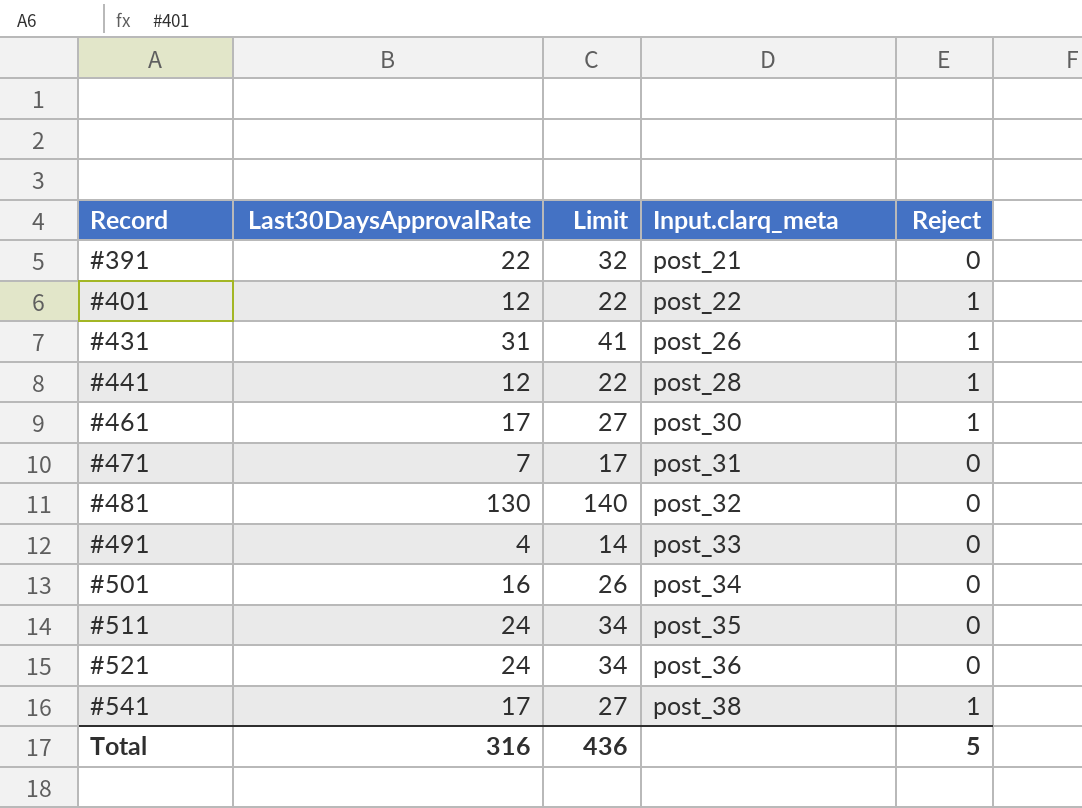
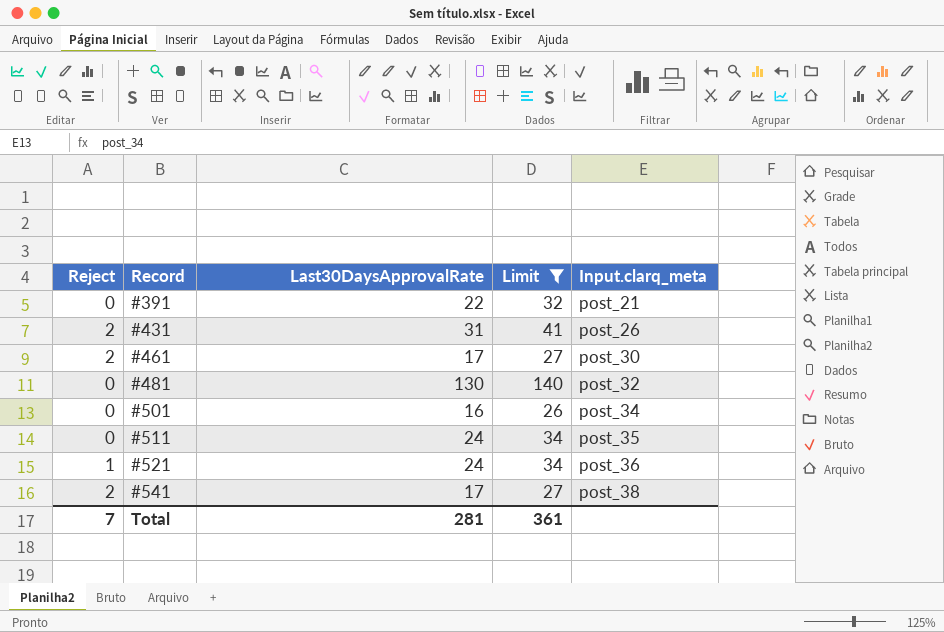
filter: none -> Limit >= 26
column Reject | position: 5 -> 1
#431 | Reject: 1 -> 2
#461 | Reject: 1 -> 2
#521 | Reject: 0 -> 1
#541 | Reject: 1 -> 2
Total | Reject: 5 -> 7
Total | Last30DaysApprovalRate: 316 -> 281
Total | Limit: 436 -> 361

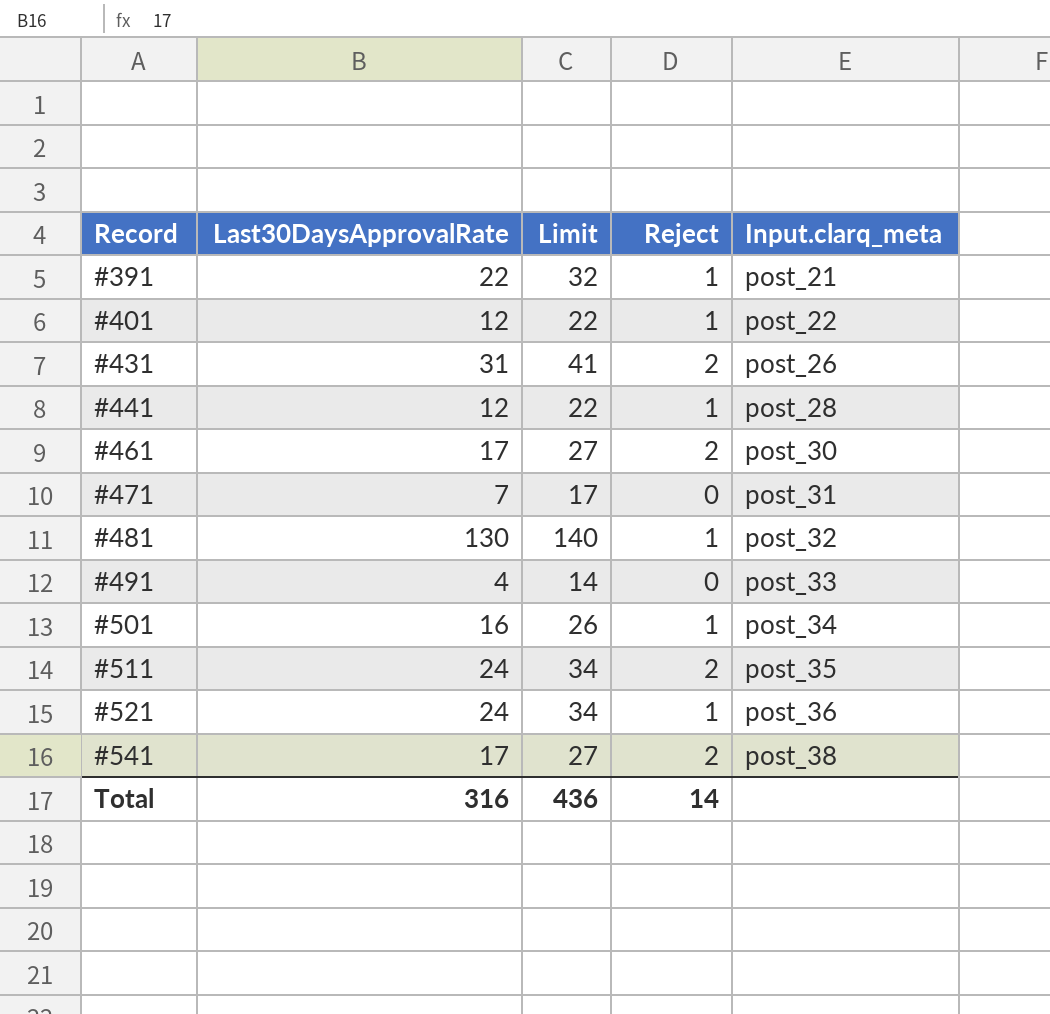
filter: Limit >= 26 -> none
column Reject | position: 1 -> 4
#391 | Reject: 0 -> 1
#481 | Reject: 0 -> 1
#501 | Reject: 0 -> 1
#511 | Reject: 0 -> 2
Total | Last30DaysApprovalRate: 281 -> 316
Total | Limit: 361 -> 436
Total | Reject: 7 -> 14

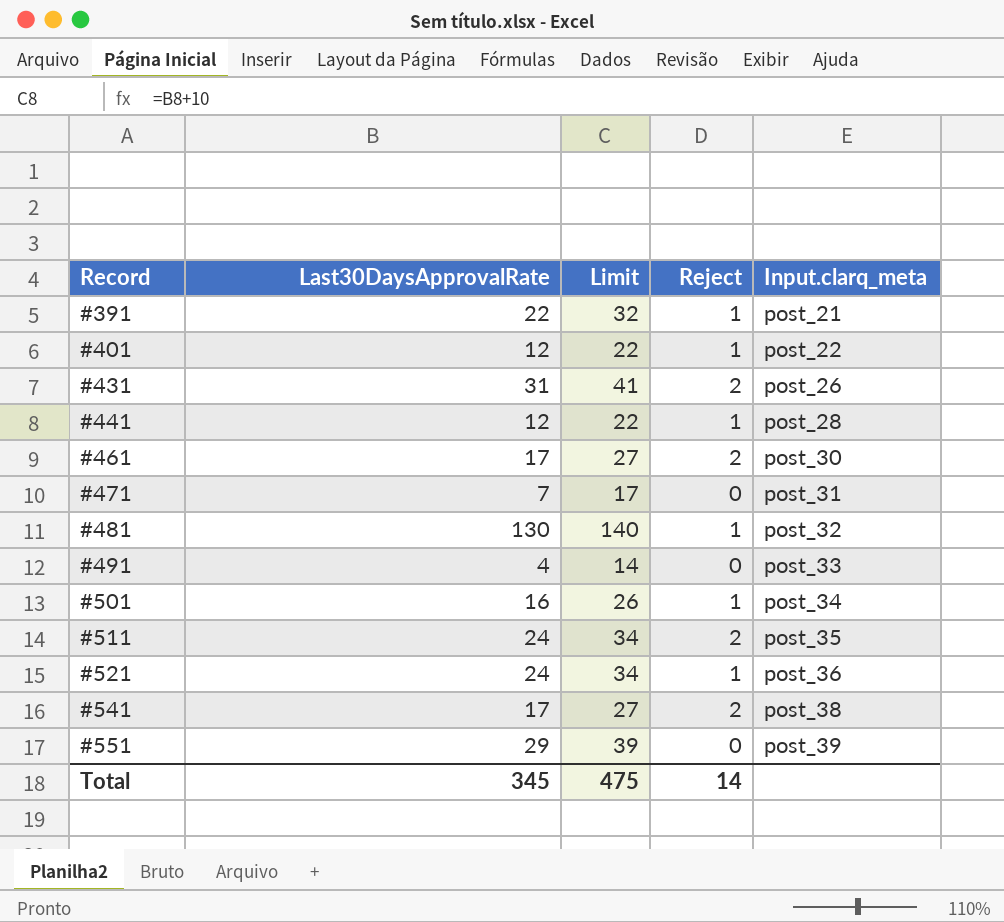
row #551: none -> 29 | 39 | 0 | post_39
Total | Last30DaysApprovalRate: 316 -> 345
Total | Limit: 436 -> 475

